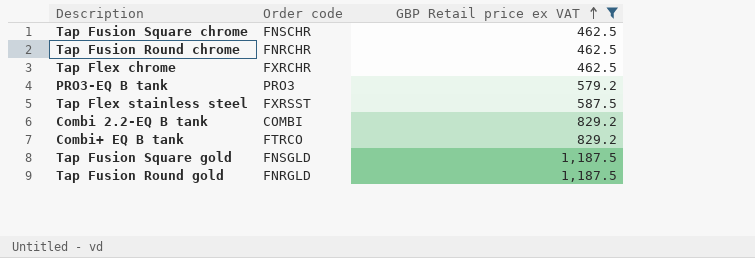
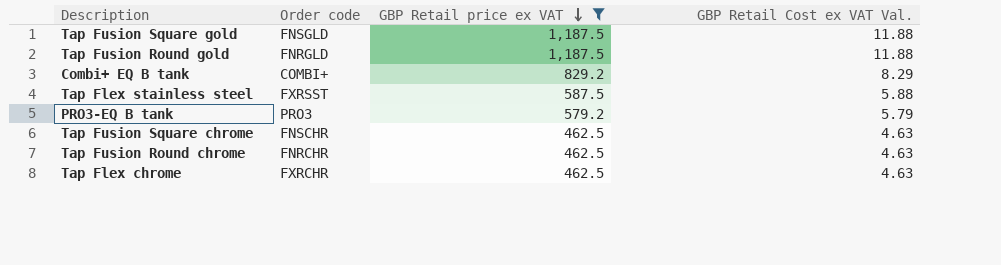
row order: GBP Retail price ex VAT ascending -> GBP Retail price ex VAT descending
column GBP Retail Cost ex VAT Val. | formula: none -> [GBP Retail price ex VAT] * 0.01
row Combi 2.2-EQ B tank: COMBI | 829.2 -> none
Combi+ EQ B tank | Order code: FTRCO -> COMBI+

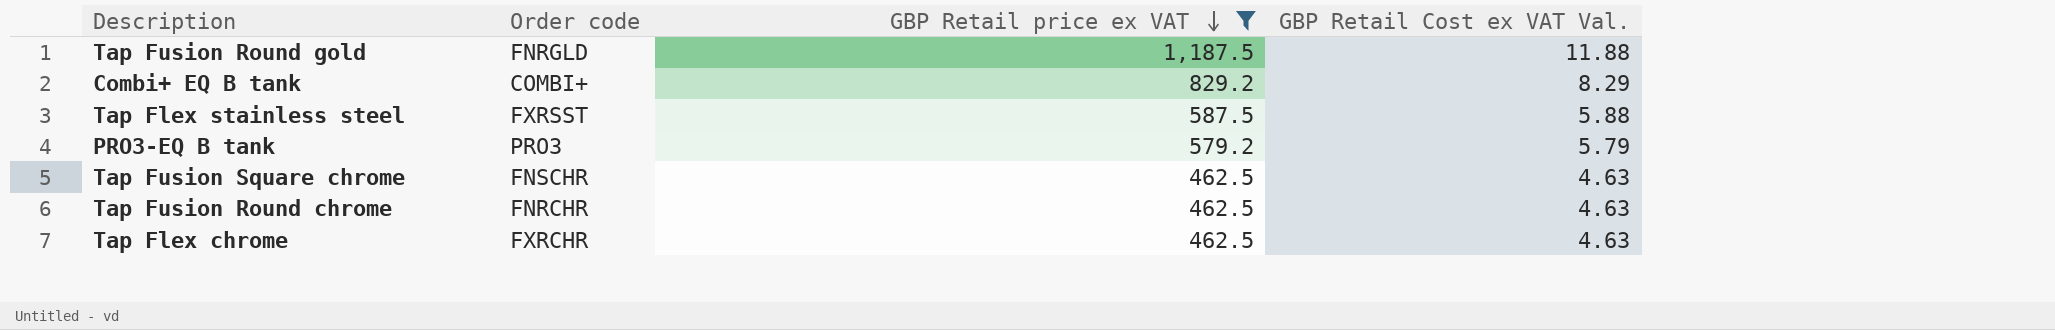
row Tap Fusion Square gold: FNSGLD | 1,187.5 | 11.88 -> none

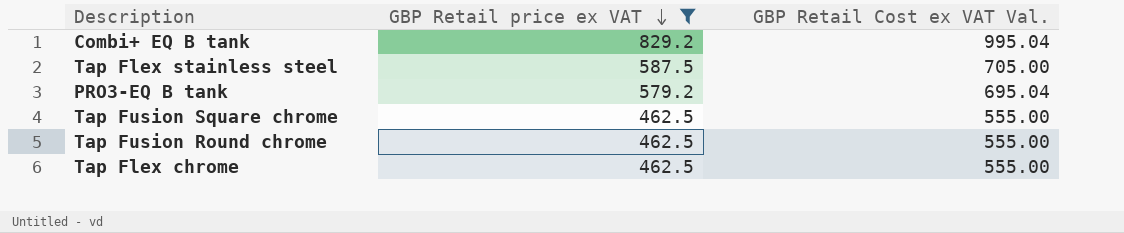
column Order code | position: 2 -> none
column GBP Retail Cost ex VAT Val. | formula: [GBP Retail price ex VAT] * 0.01 -> [GBP Retail price ex VAT] * 1.2
row Tap Fusion Round gold: FNRGLD | 1,187.5 | 11.88 -> none

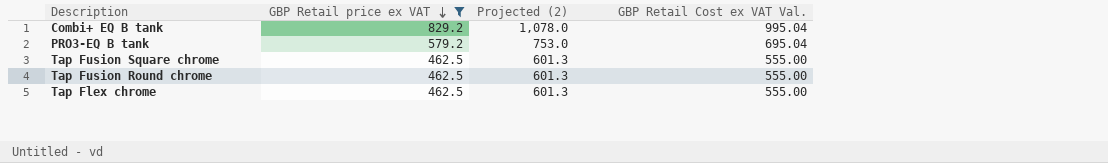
column Projected (2) | formula: none -> [GBP Retail price ex VAT] * 1.3
row Tap Flex stainless steel: 587.5 | 705.00 -> none

